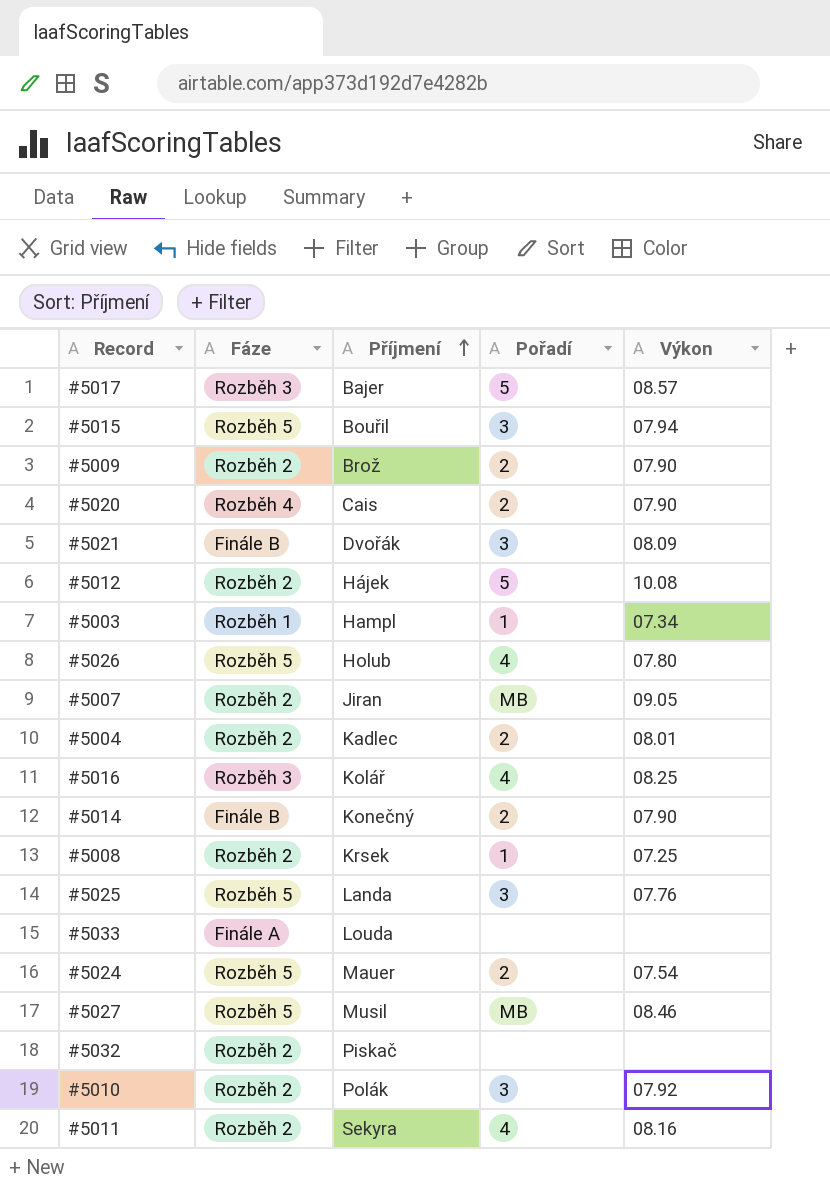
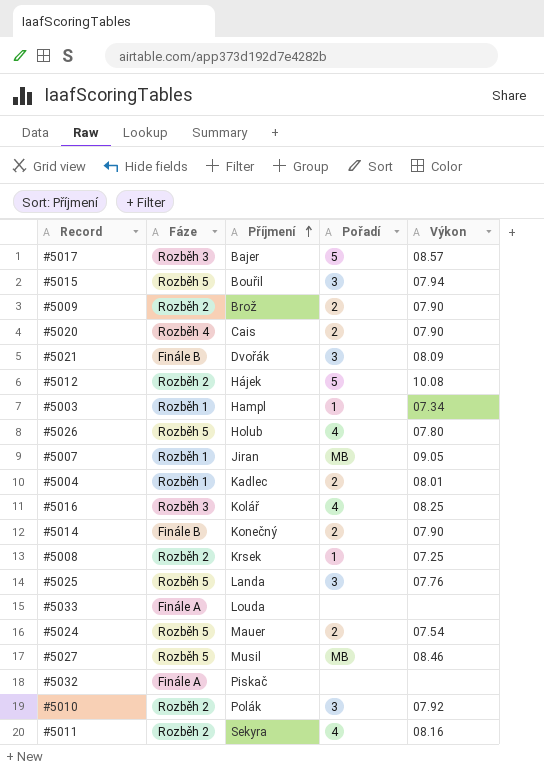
#5007 | Fáze: Rozběh 2 -> Rozběh 1
#5004 | Fáze: Rozběh 2 -> Rozběh 1
#5032 | Fáze: Rozběh 2 -> Finále A

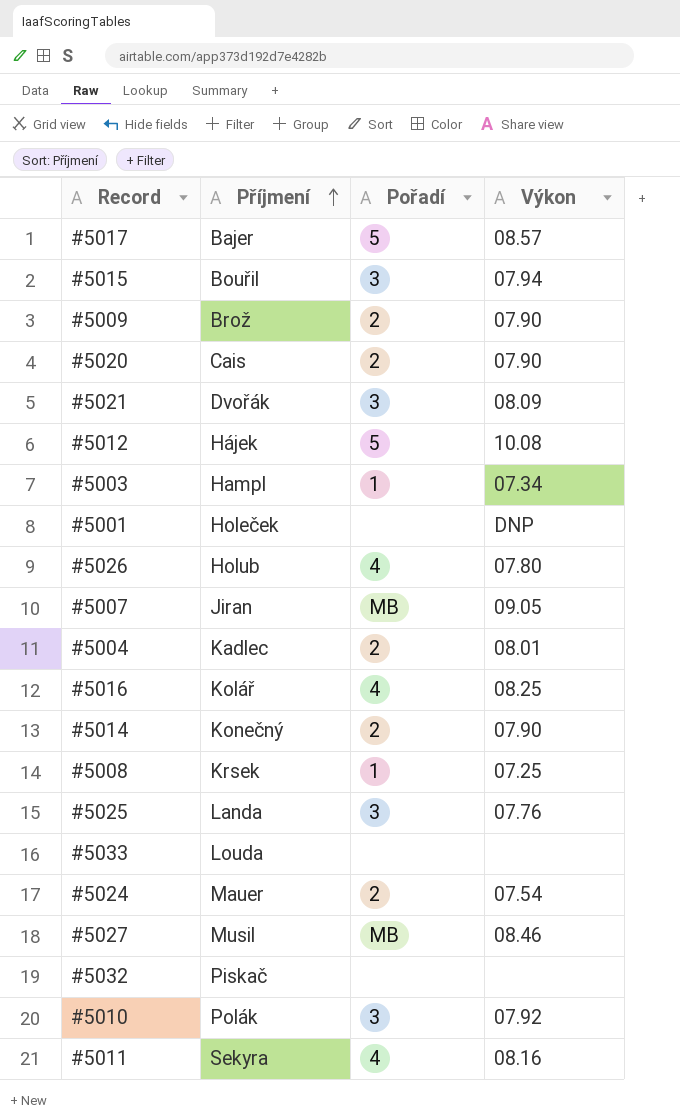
column Fáze | position: 2 -> none
row #5001: none -> Holeček | none | DNP

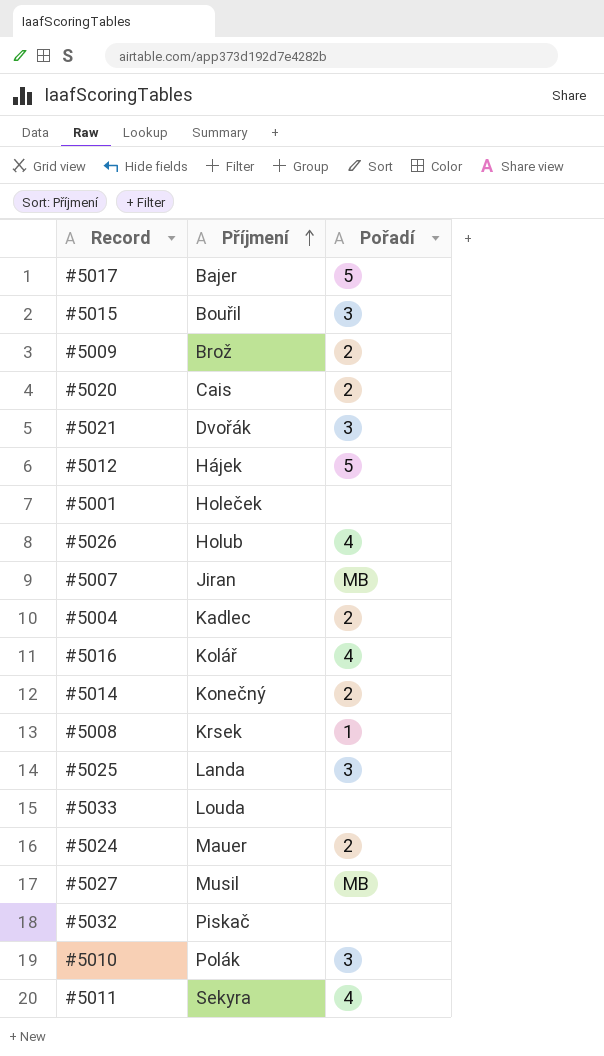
column Výkon | position: 4 -> none
row #5003: Hampl | 1 | 07.34 -> none

